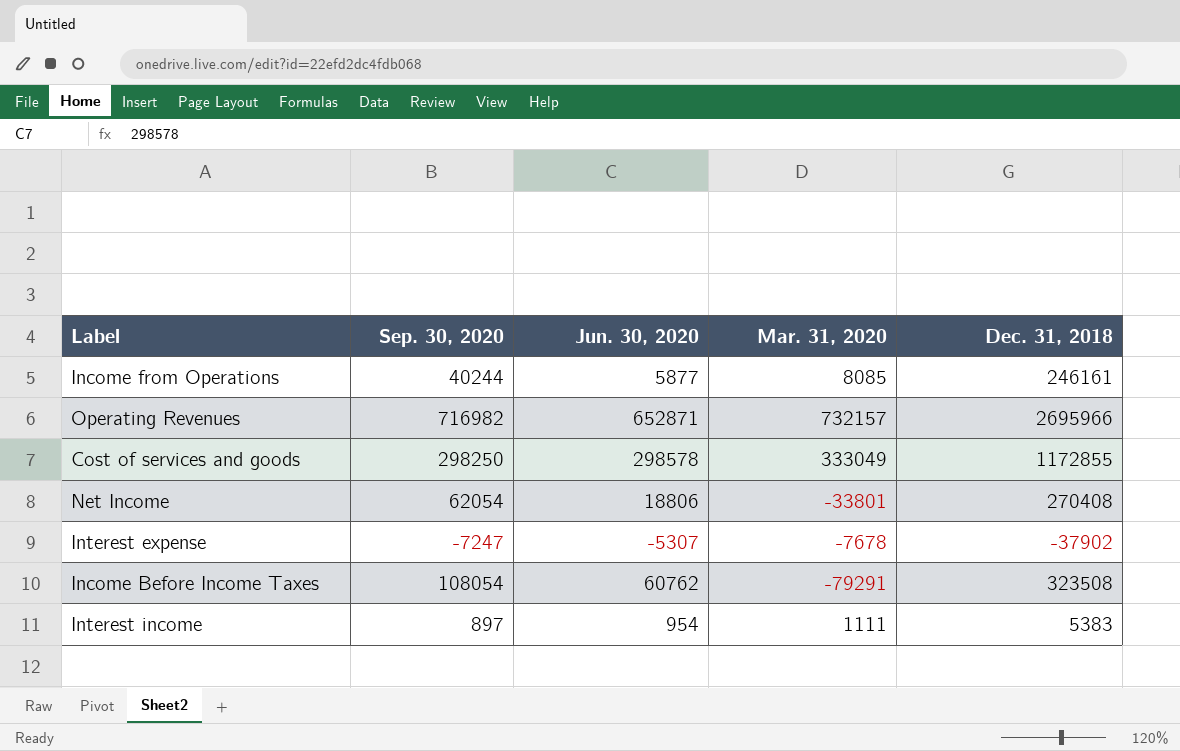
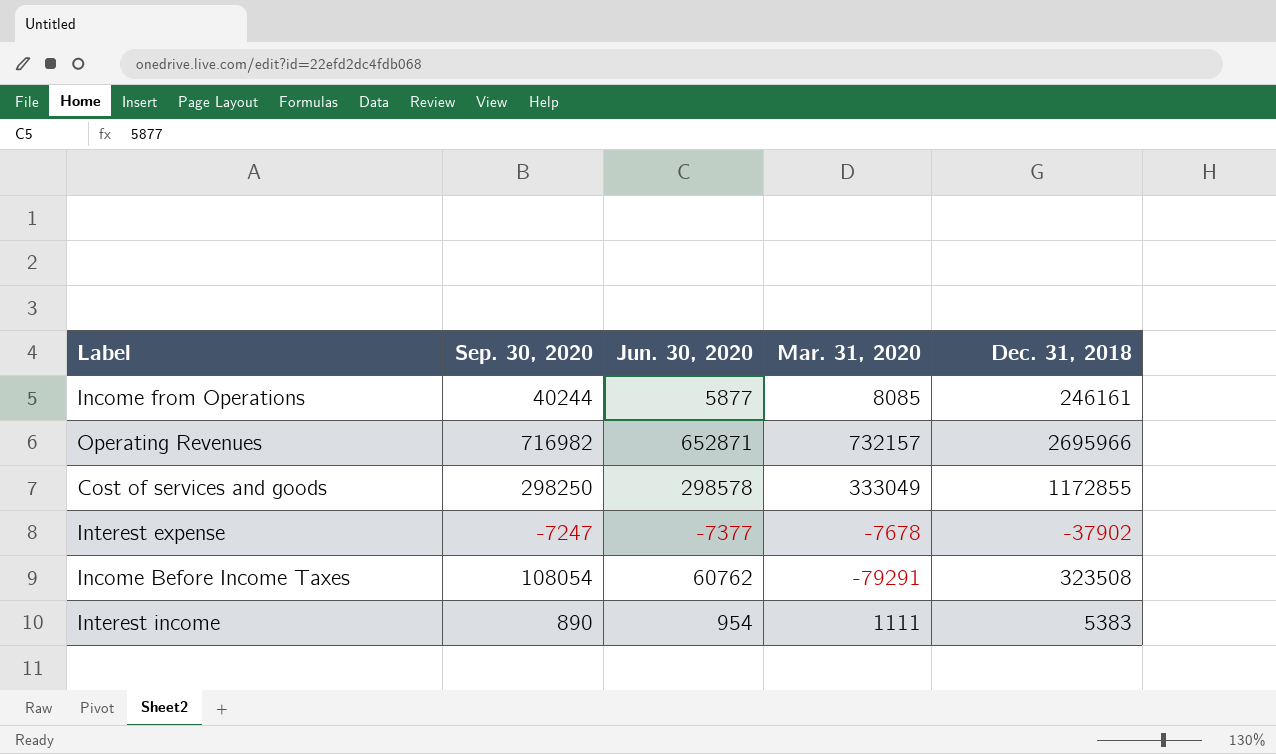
row Net Income: 62054 | 18806 | -33801 | 270408 -> none
Interest expense | Jun. 30, 2020: -5307 -> -7377
Interest income | Sep. 30, 2020: 897 -> 890

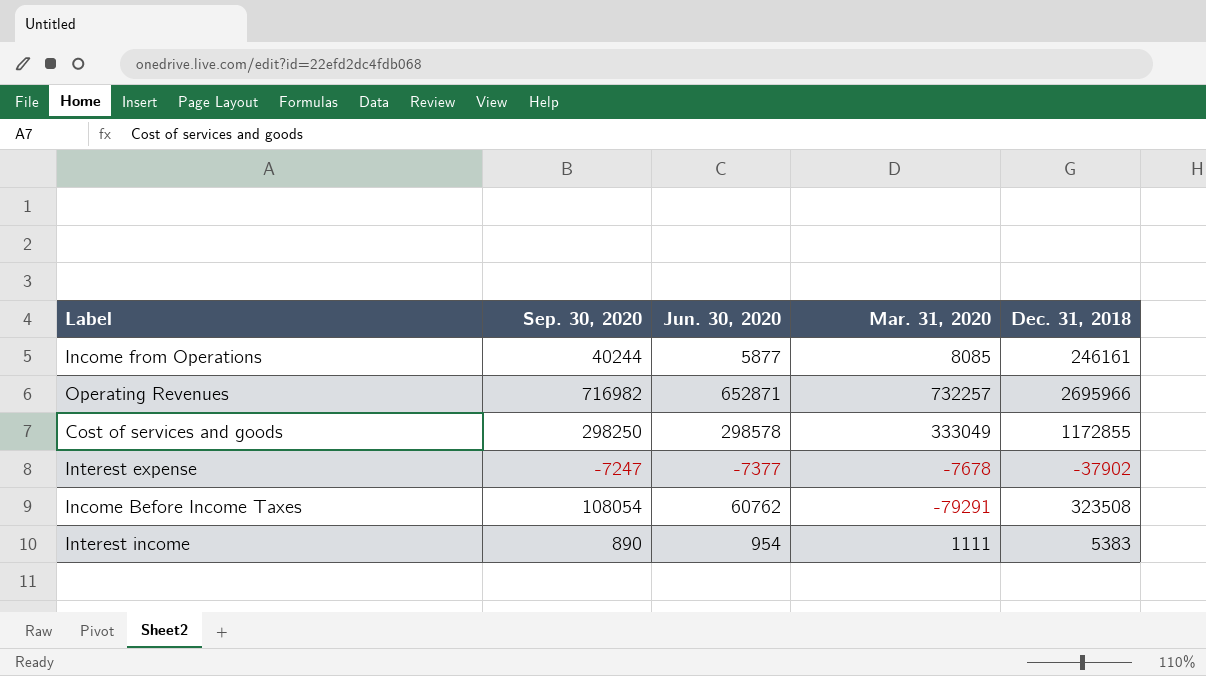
Operating Revenues | Mar. 31, 2020: 732157 -> 732257

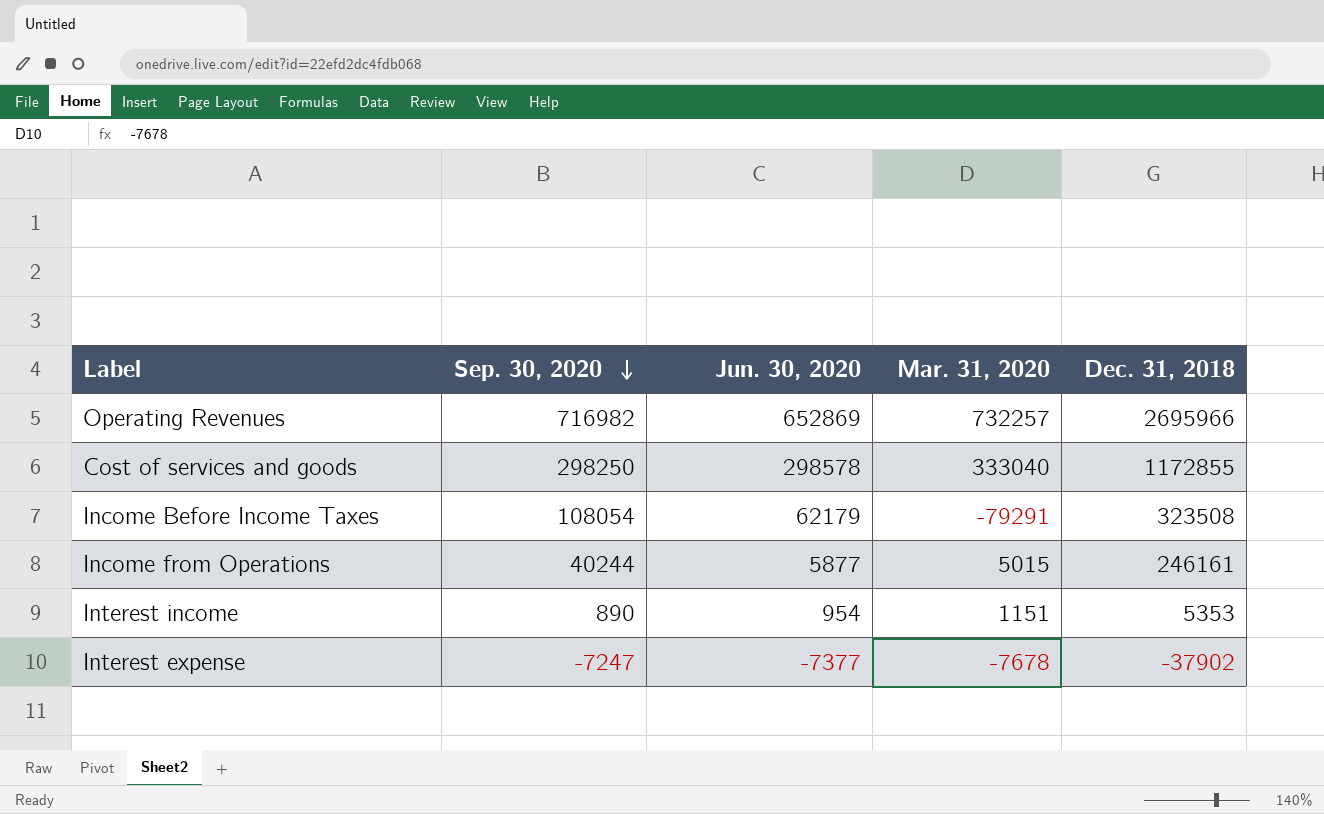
row order: none -> Sep. 30, 2020 descending
Operating Revenues | Jun. 30, 2020: 652871 -> 652869
Cost of services and goods | Mar. 31, 2020: 333049 -> 333040
Income Before Income Taxes | Jun. 30, 2020: 60762 -> 62179
Income from Operations | Mar. 31, 2020: 8085 -> 5015
Interest income | Mar. 31, 2020: 1111 -> 1151
Interest income | Dec. 31, 2018: 5383 -> 5353

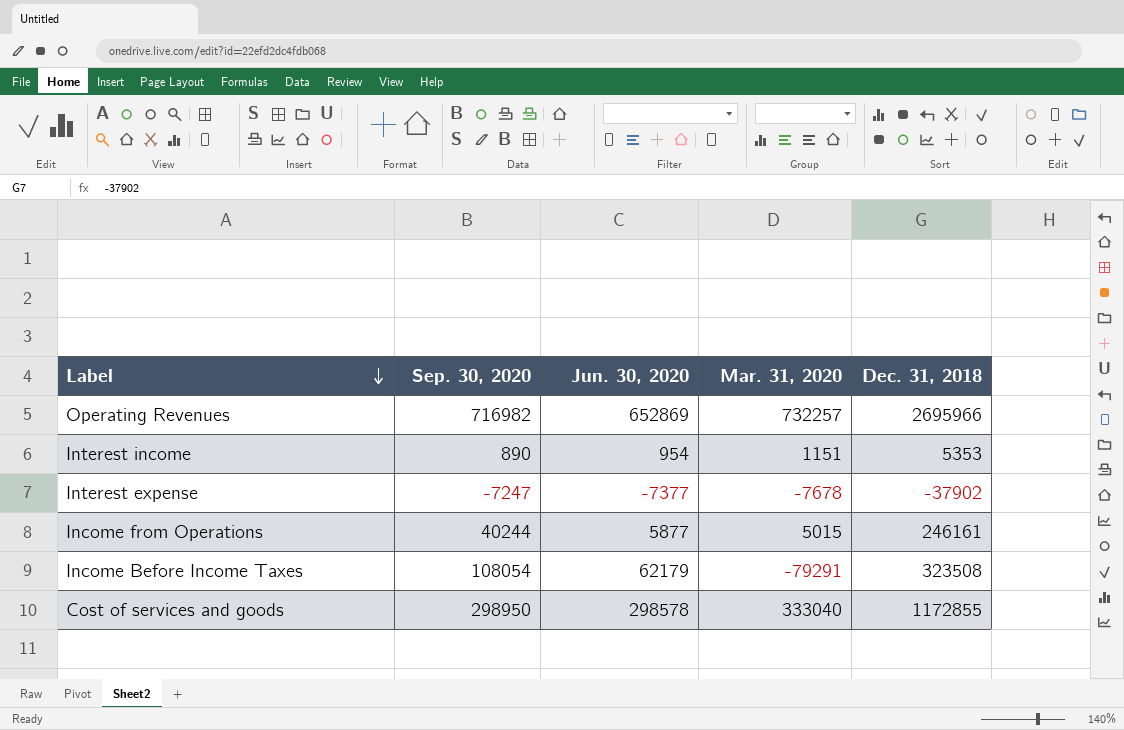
row order: Sep. 30, 2020 descending -> Label descending
Cost of services and goods | Sep. 30, 2020: 298250 -> 298950

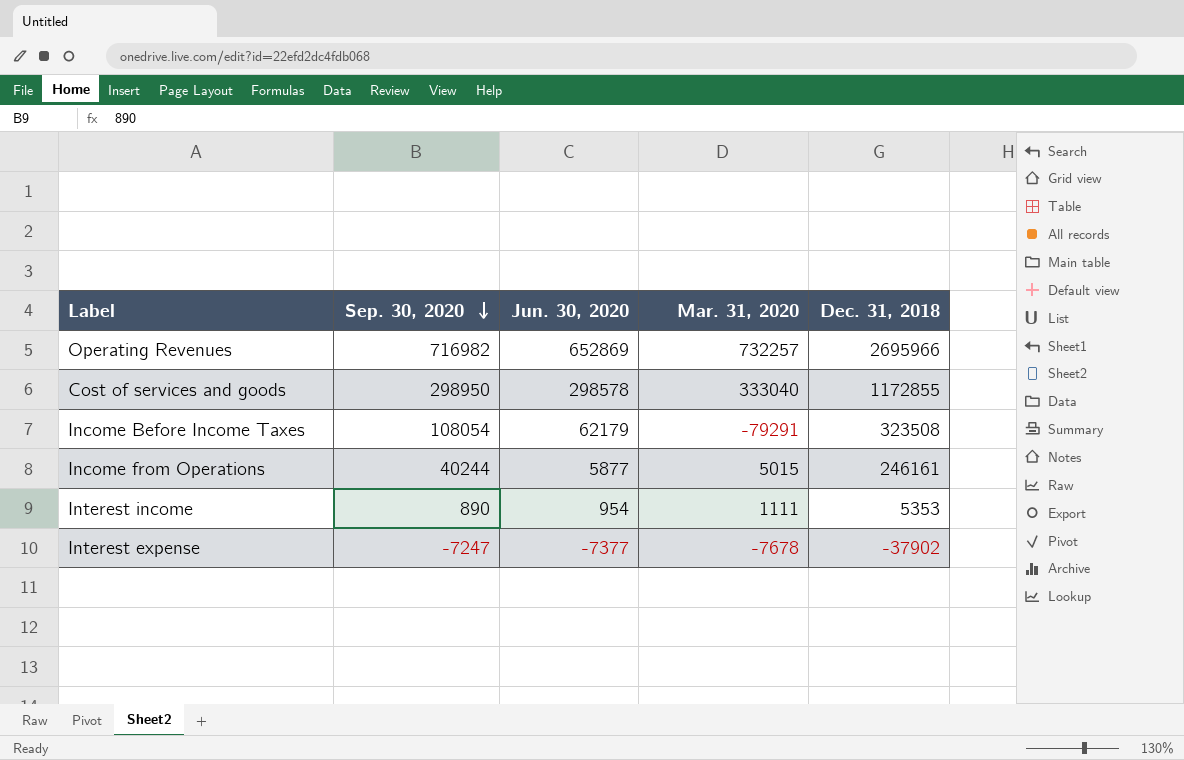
row order: Label descending -> Sep. 30, 2020 descending
Interest income | Mar. 31, 2020: 1151 -> 1111

